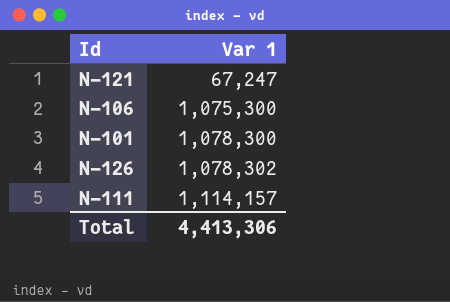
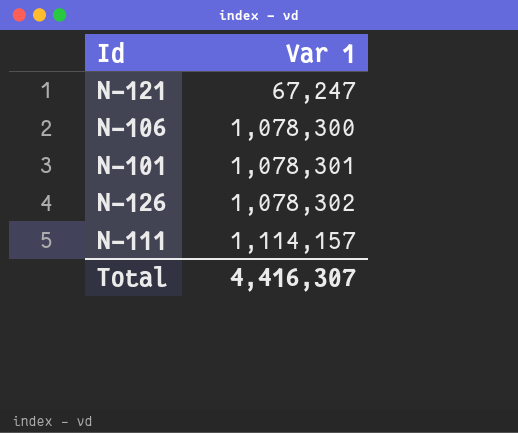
N-106 | Var 1: 1,075,300 -> 1,078,300
N-101 | Var 1: 1,078,300 -> 1,078,301
Total | Var 1: 4,413,306 -> 4,416,307

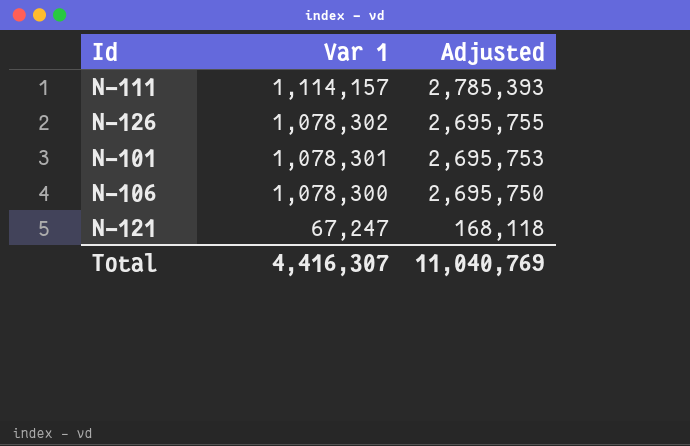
row order: Var 1 ascending -> Var 1 descending
column Adjusted | formula: none -> [Var 1] * 2.5

